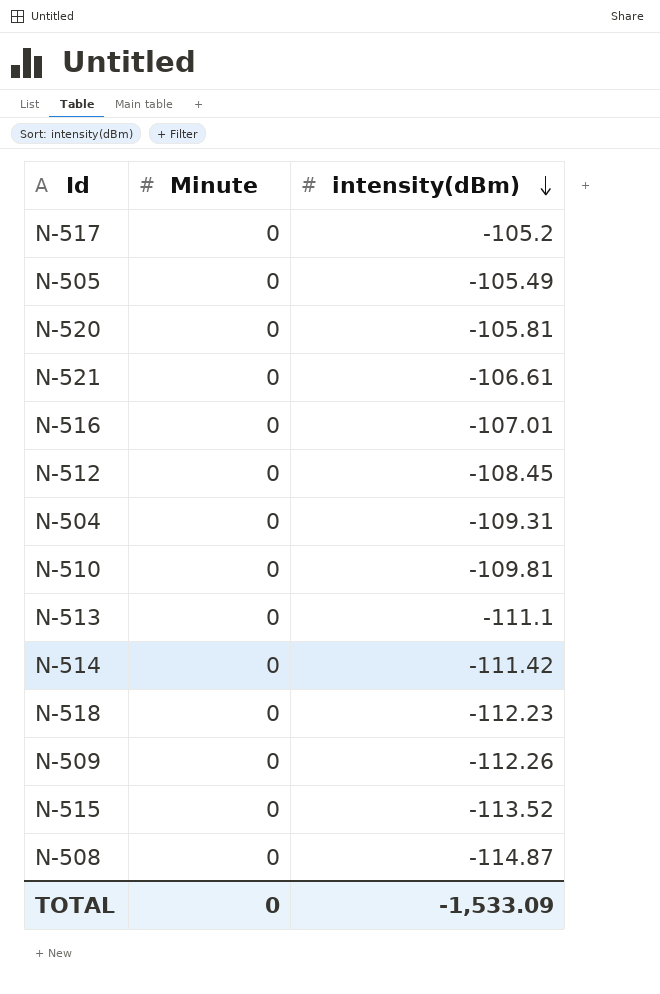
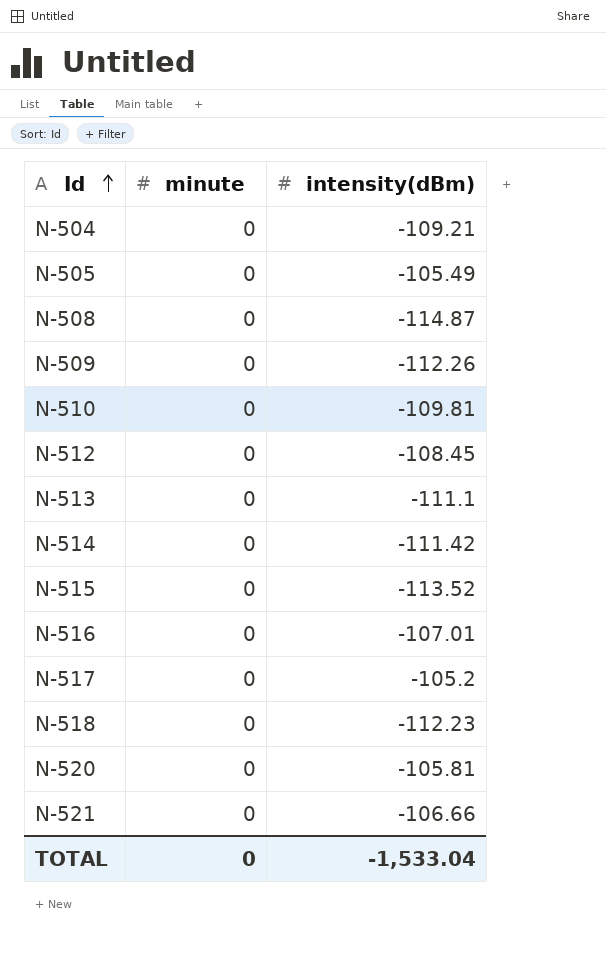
row order: intensity(dBm) descending -> Id ascending
column name: Minute -> minute
N-504 | intensity(dBm): -109.31 -> -109.21
N-521 | intensity(dBm): -106.61 -> -106.66
TOTAL | intensity(dBm): -1,533.09 -> -1,533.04

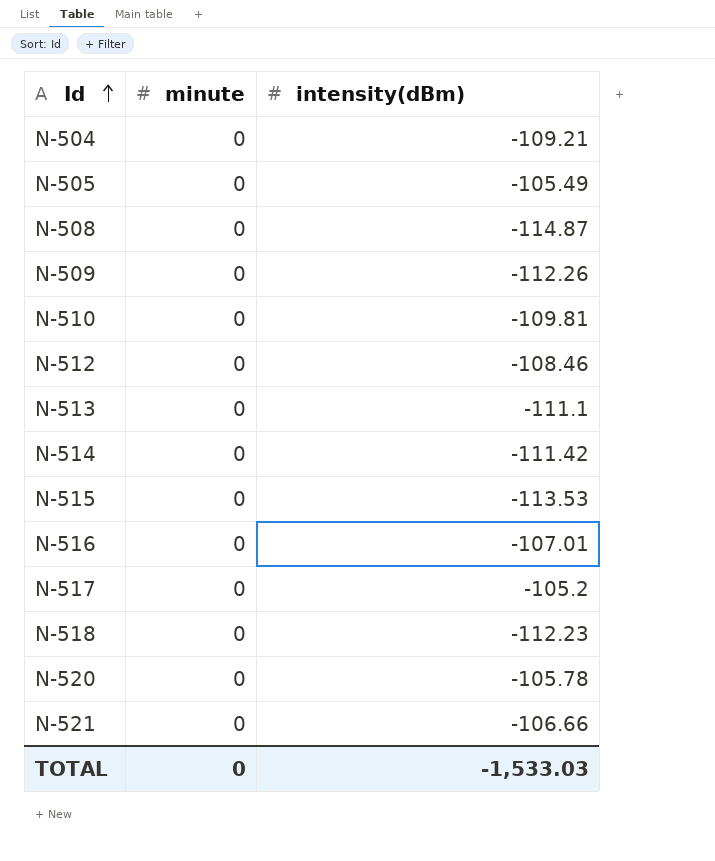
N-512 | intensity(dBm): -108.45 -> -108.46
N-515 | intensity(dBm): -113.52 -> -113.53
N-520 | intensity(dBm): -105.81 -> -105.78
TOTAL | intensity(dBm): -1,533.04 -> -1,533.03

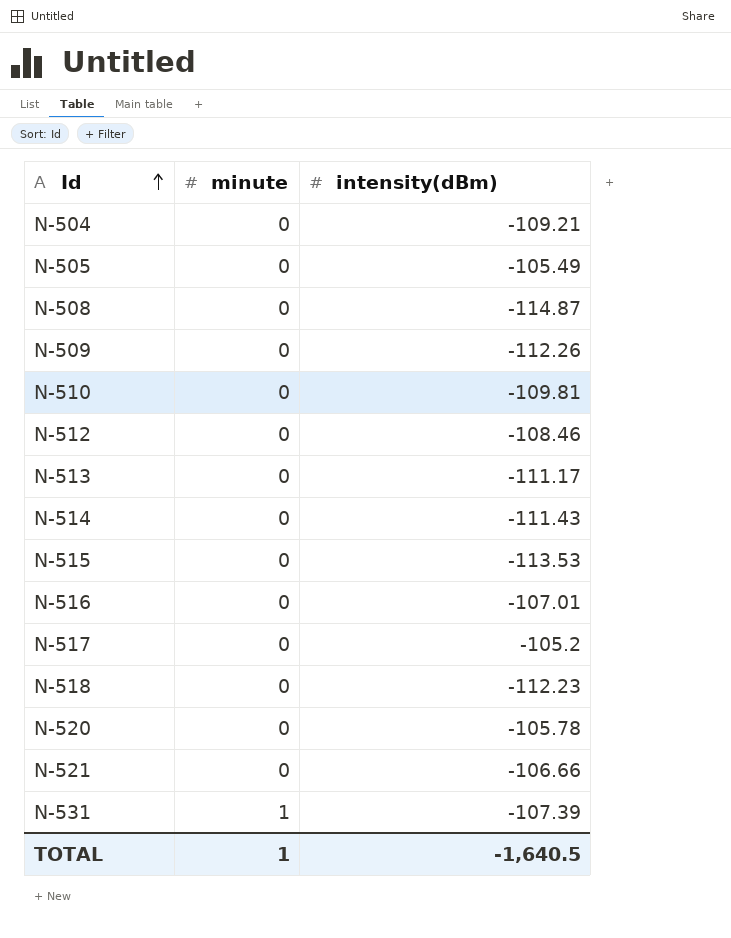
N-513 | intensity(dBm): -111.1 -> -111.17
N-514 | intensity(dBm): -111.42 -> -111.43
row N-531: none -> 1 | -107.39
TOTAL | minute: 0 -> 1
TOTAL | intensity(dBm): -1,533.03 -> -1,640.5

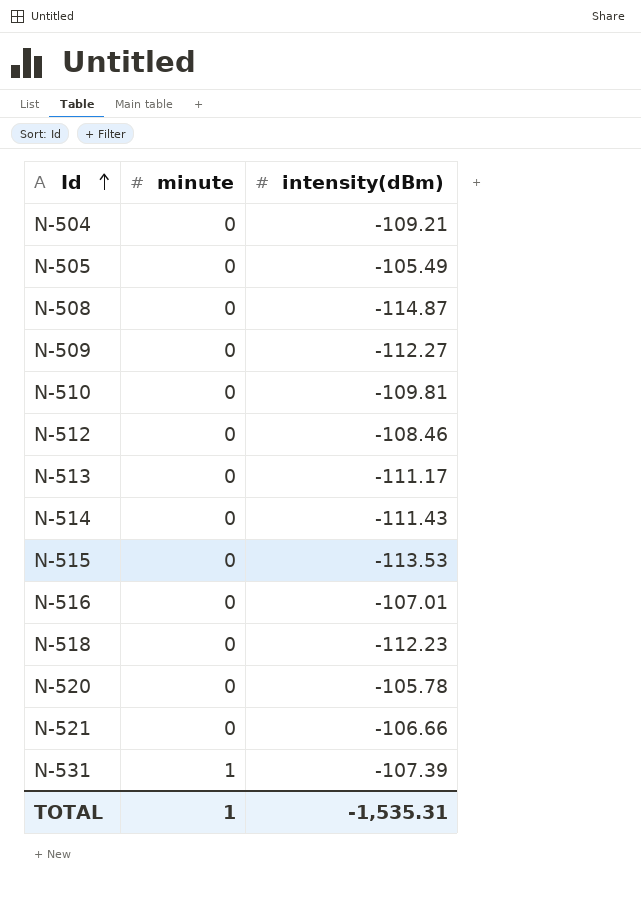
row N-517: 0 | -105.2 -> none
N-509 | intensity(dBm): -112.26 -> -112.27
TOTAL | intensity(dBm): -1,640.5 -> -1,535.31

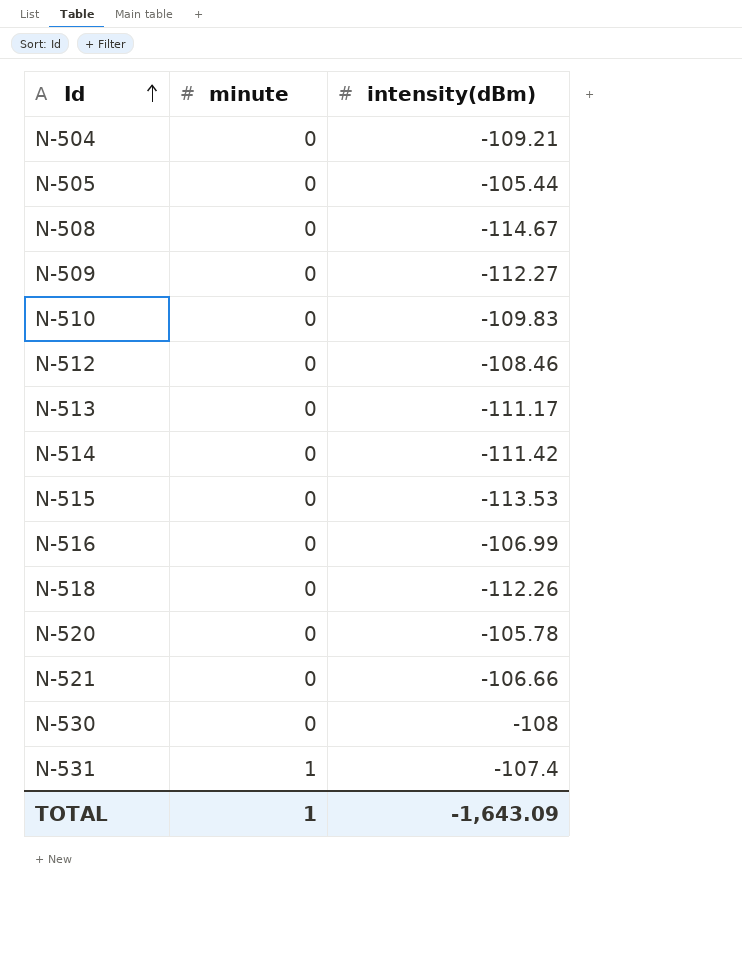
N-505 | intensity(dBm): -105.49 -> -105.44
N-508 | intensity(dBm): -114.87 -> -114.67
N-510 | intensity(dBm): -109.81 -> -109.83
N-514 | intensity(dBm): -111.43 -> -111.42
N-516 | intensity(dBm): -107.01 -> -106.99
N-518 | intensity(dBm): -112.23 -> -112.26
row N-530: none -> 0 | -108
N-531 | intensity(dBm): -107.39 -> -107.4
TOTAL | intensity(dBm): -1,535.31 -> -1,643.09

